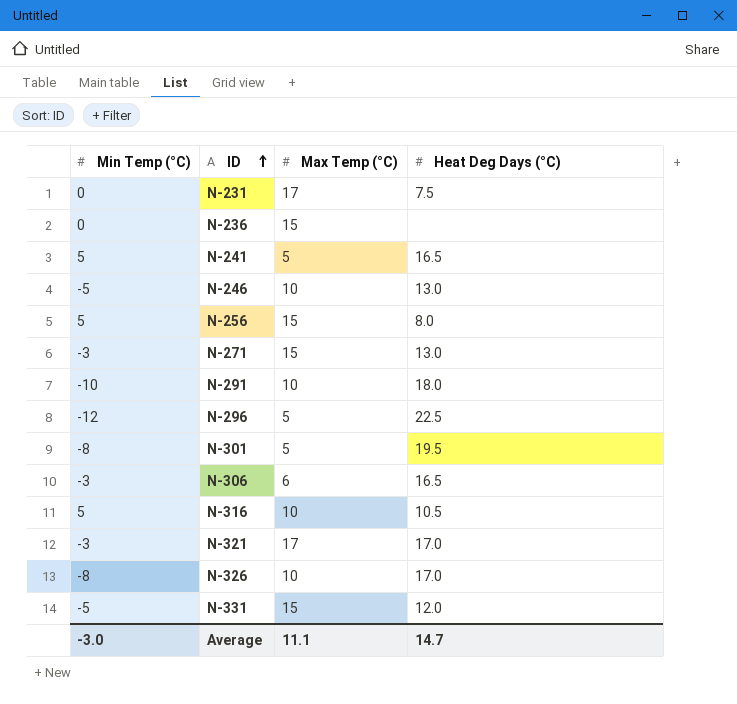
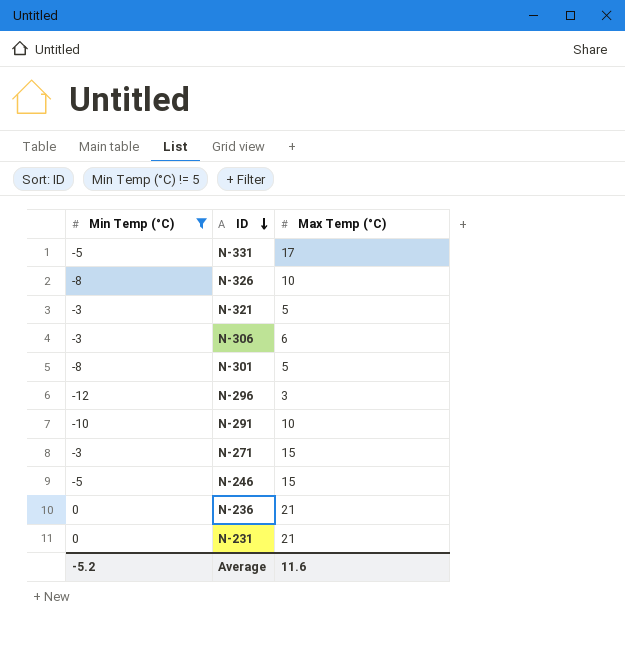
filter: none -> Min Temp (°C) != 5
row order: ID ascending -> ID descending
column Heat Deg Days (°C) | position: 4 -> none
N-331 | Max Temp (°C): 15 -> 17
N-321 | Max Temp (°C): 17 -> 5
N-296 | Max Temp (°C): 5 -> 3
N-246 | Max Temp (°C): 10 -> 15
N-236 | Max Temp (°C): 15 -> 21
N-231 | Max Temp (°C): 17 -> 21
Average | Min Temp (°C): -3.0 -> -5.2
Average | Max Temp (°C): 11.1 -> 11.6

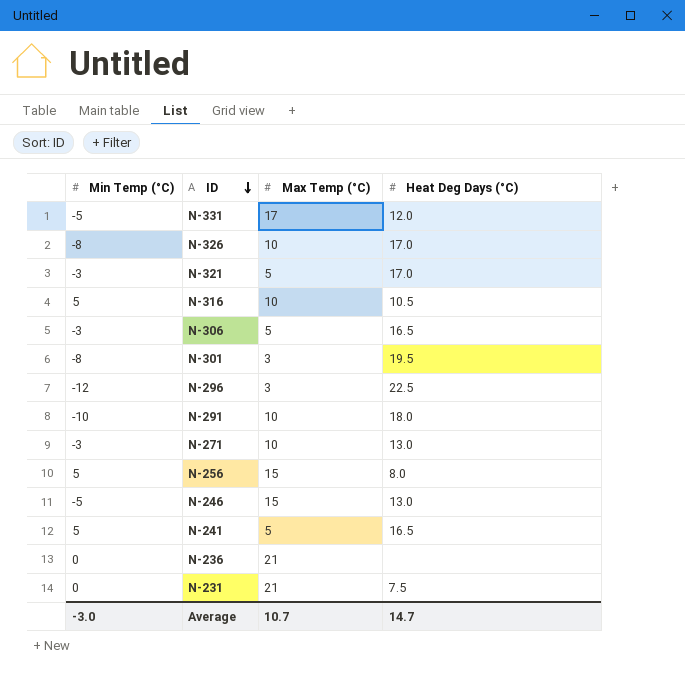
filter: Min Temp (°C) != 5 -> none
column Heat Deg Days (°C) | position: none -> 4
N-306 | Max Temp (°C): 6 -> 5
N-301 | Max Temp (°C): 5 -> 3
N-271 | Max Temp (°C): 15 -> 10
Average | Min Temp (°C): -5.2 -> -3.0
Average | Max Temp (°C): 11.6 -> 10.7

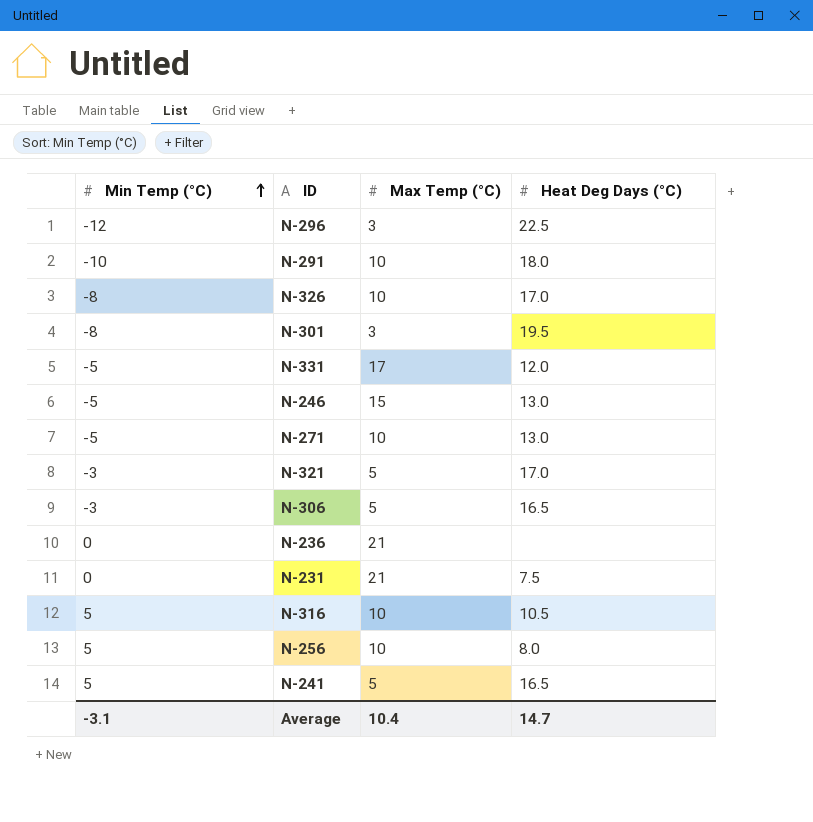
row order: ID descending -> Min Temp (°C) ascending
N-271 | Min Temp (°C): -3 -> -5
N-256 | Max Temp (°C): 15 -> 10
Average | Min Temp (°C): -3.0 -> -3.1
Average | Max Temp (°C): 10.7 -> 10.4

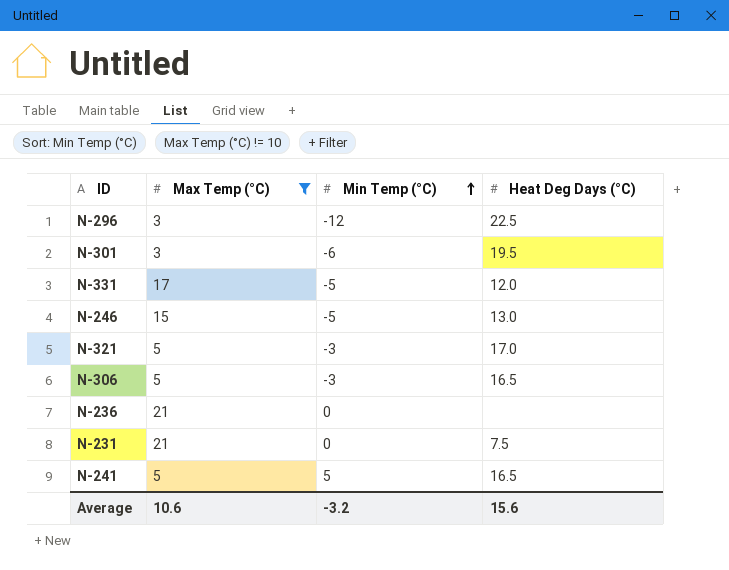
filter: none -> Max Temp (°C) != 10
column Min Temp (°C) | position: 1 -> 3
N-301 | Min Temp (°C): -8 -> -6
Average | Max Temp (°C): 10.4 -> 10.6
Average | Min Temp (°C): -3.1 -> -3.2
Average | Heat Deg Days (°C): 14.7 -> 15.6

